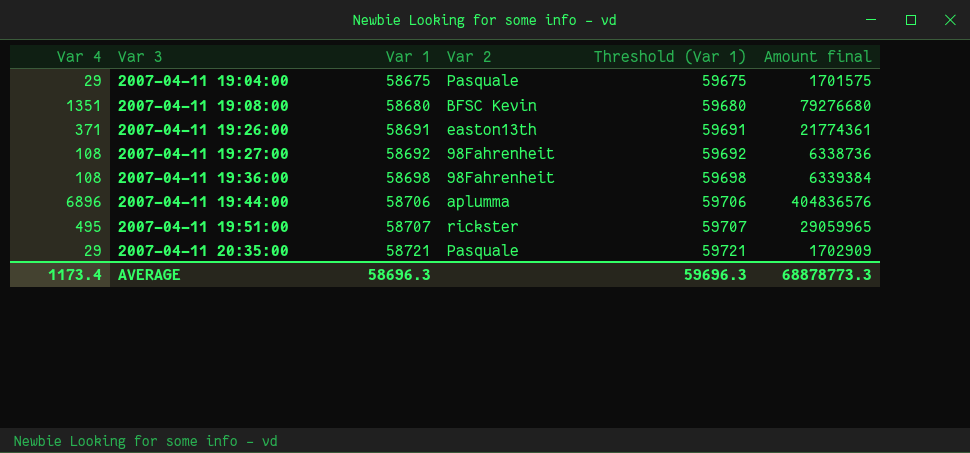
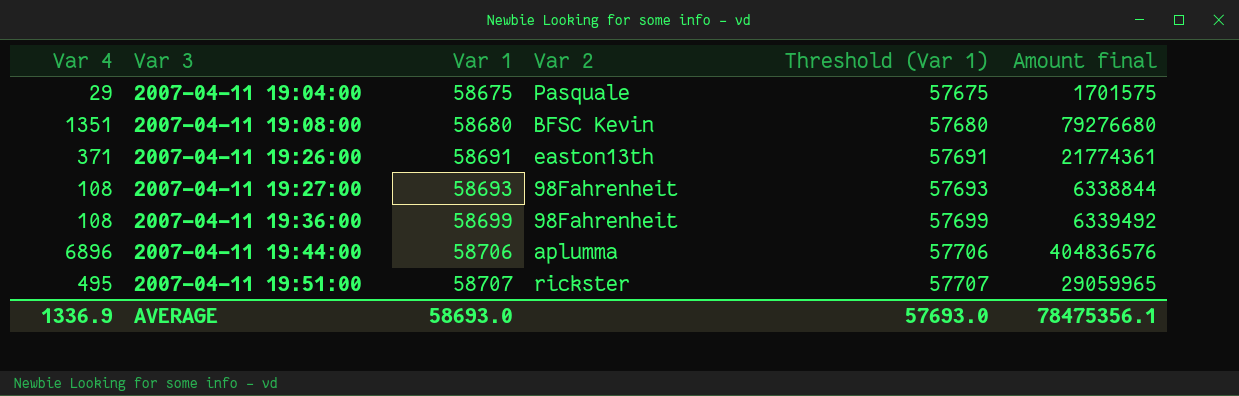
column Threshold (Var 1) | formula: [Var 1] + 1000 -> [Var 1] - 1000
row 2007-04-11 20:35:00: 29 | 58721 | Pasquale | 59721 | 1702909 -> none
2007-04-11 19:27:00 | Var 1: 58692 -> 58693
2007-04-11 19:27:00 | Amount final: 6338736 -> 6338844
2007-04-11 19:36:00 | Var 1: 58698 -> 58699
2007-04-11 19:36:00 | Amount final: 6339384 -> 6339492
AVERAGE | Var 4: 1173.4 -> 1336.9
AVERAGE | Var 1: 58696.3 -> 58693.0
AVERAGE | Threshold (Var 1): 59696.3 -> 57693.0
AVERAGE | Amount final: 68878773.3 -> 78475356.1

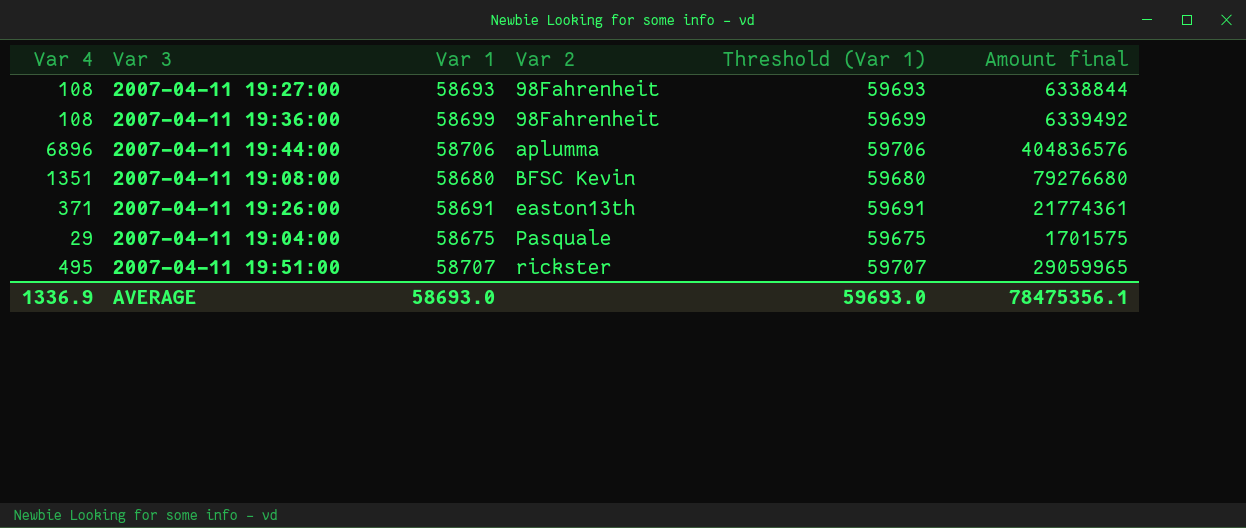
row order: Var 3 ascending -> Var 2 ascending
column Threshold (Var 1) | formula: [Var 1] - 1000 -> [Var 1] + 1000
AVERAGE | Threshold (Var 1): 57693.0 -> 59693.0

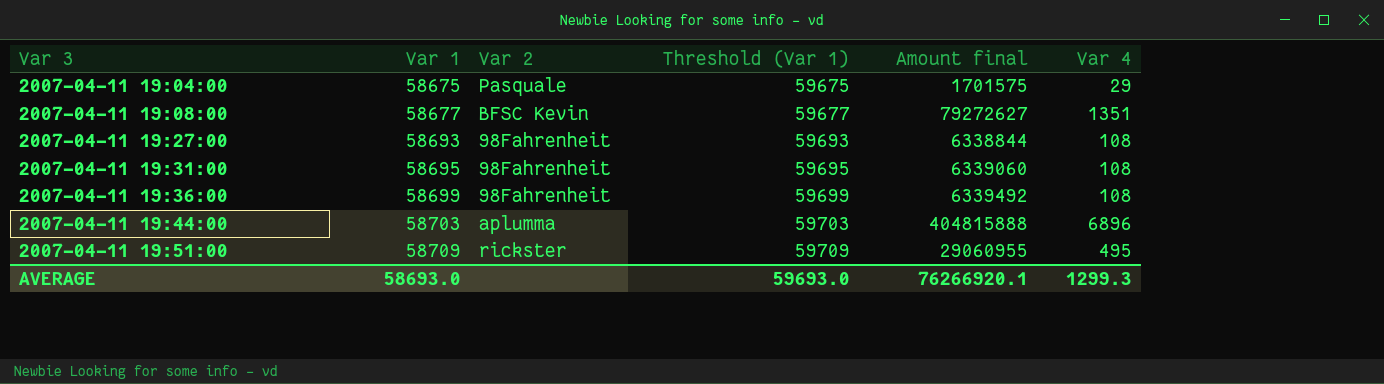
row order: Var 2 ascending -> Var 3 ascending
column Var 4 | position: 1 -> 6
row 2007-04-11 19:26:00: 371 | 58691 | easton13th | 59691 | 21774361 -> none
2007-04-11 19:08:00 | Var 1: 58680 -> 58677
2007-04-11 19:08:00 | Threshold (Var 1): 59680 -> 59677
2007-04-11 19:08:00 | Amount final: 79276680 -> 79272627
row 2007-04-11 19:31:00: none -> 58695 | 98Fahrenheit | 59695 | 6339060 | 108
2007-04-11 19:44:00 | Var 1: 58706 -> 58703
2007-04-11 19:44:00 | Threshold (Var 1): 59706 -> 59703
2007-04-11 19:44:00 | Amount final: 404836576 -> 404815888
2007-04-11 19:51:00 | Var 1: 58707 -> 58709
2007-04-11 19:51:00 | Threshold (Var 1): 59707 -> 59709
2007-04-11 19:51:00 | Amount final: 29059965 -> 29060955
AVERAGE | Amount final: 78475356.1 -> 76266920.1
AVERAGE | Var 4: 1336.9 -> 1299.3

